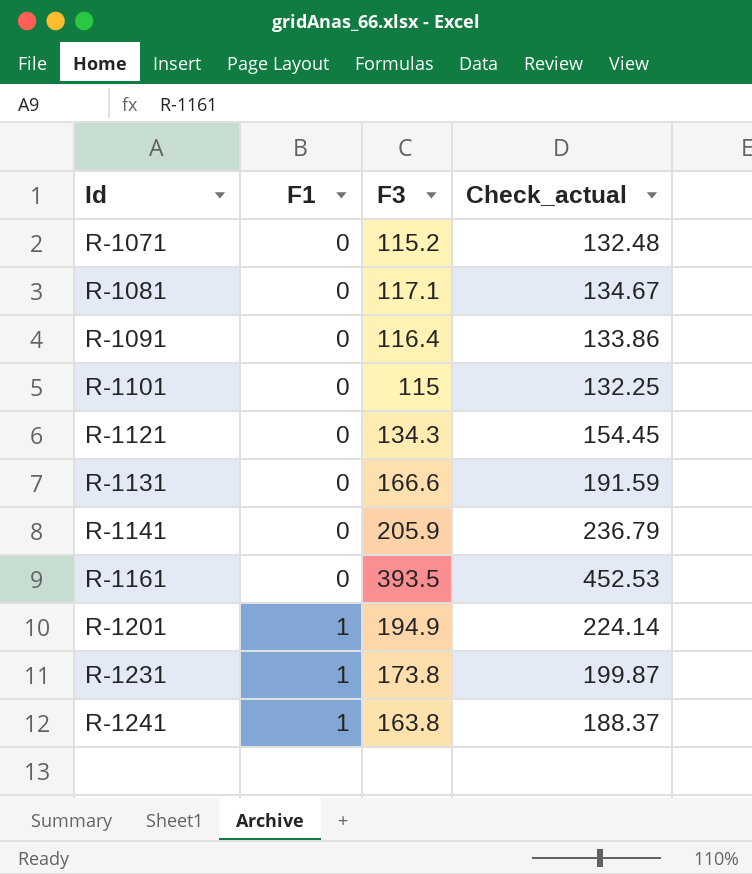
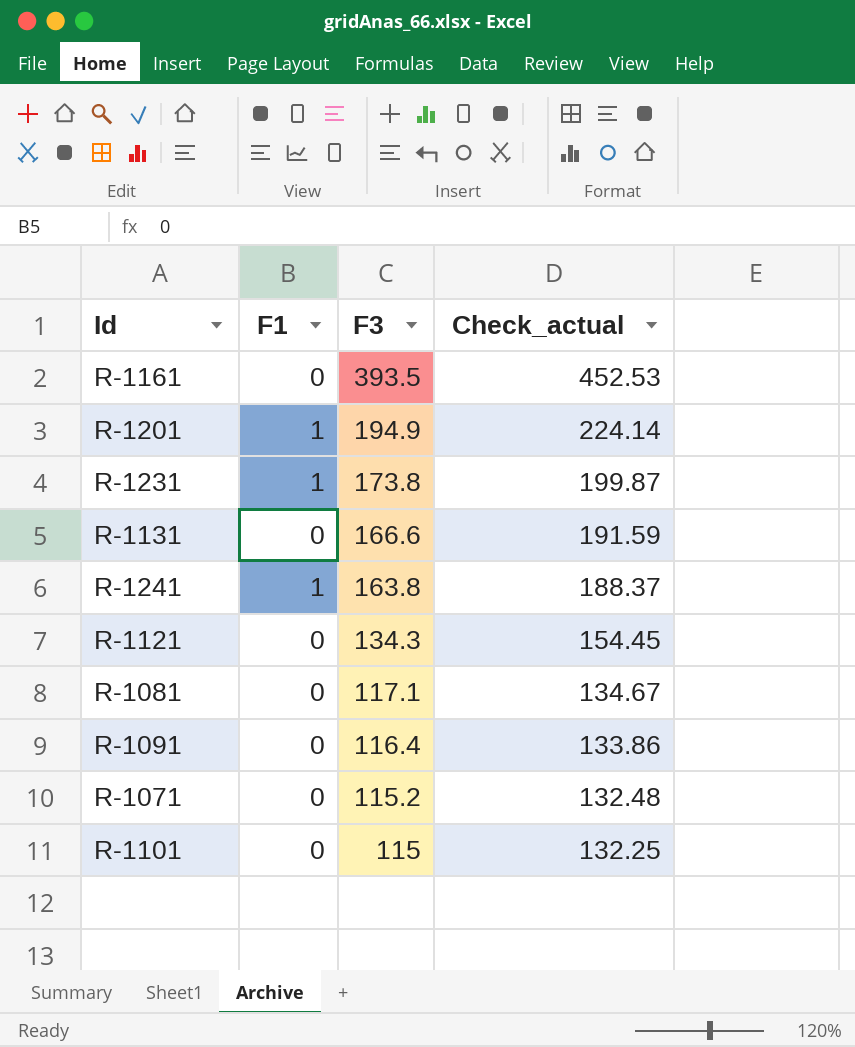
row order: Id ascending -> F3 descending
row R-1141: 0 | 205.9 | 236.79 -> none

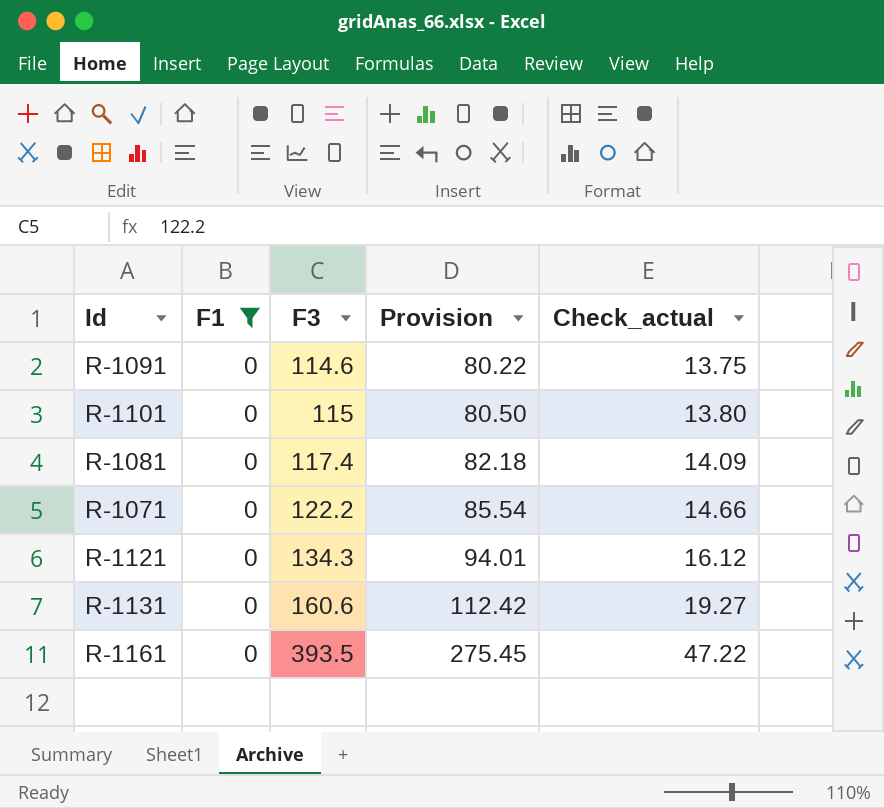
filter: none -> F1 = 0
row order: F3 descending -> F3 ascending
column Provision | formula: none -> [F3] * 0.7
column Check_actual | formula: [F3] * 1.15 -> [F3] * 0.12
R-1091 | F3: 116.4 -> 114.6
R-1081 | F3: 117.1 -> 117.4
R-1071 | F3: 115.2 -> 122.2
R-1131 | F3: 166.6 -> 160.6

